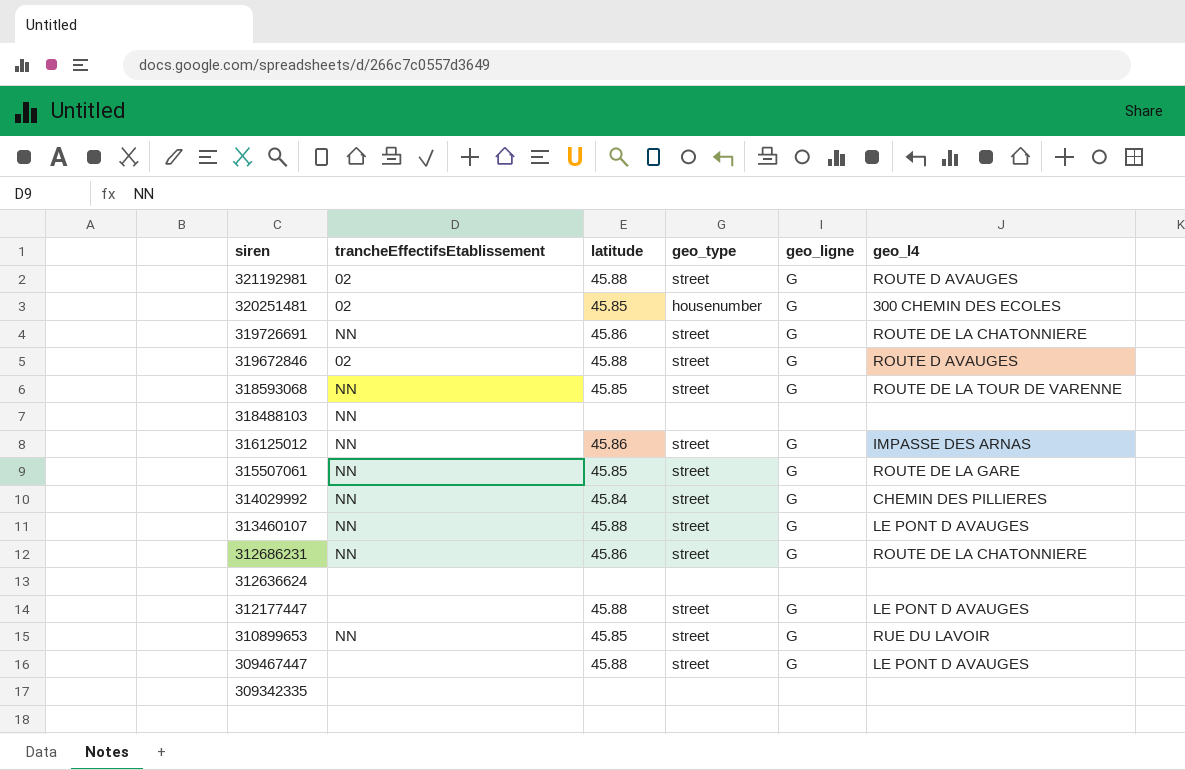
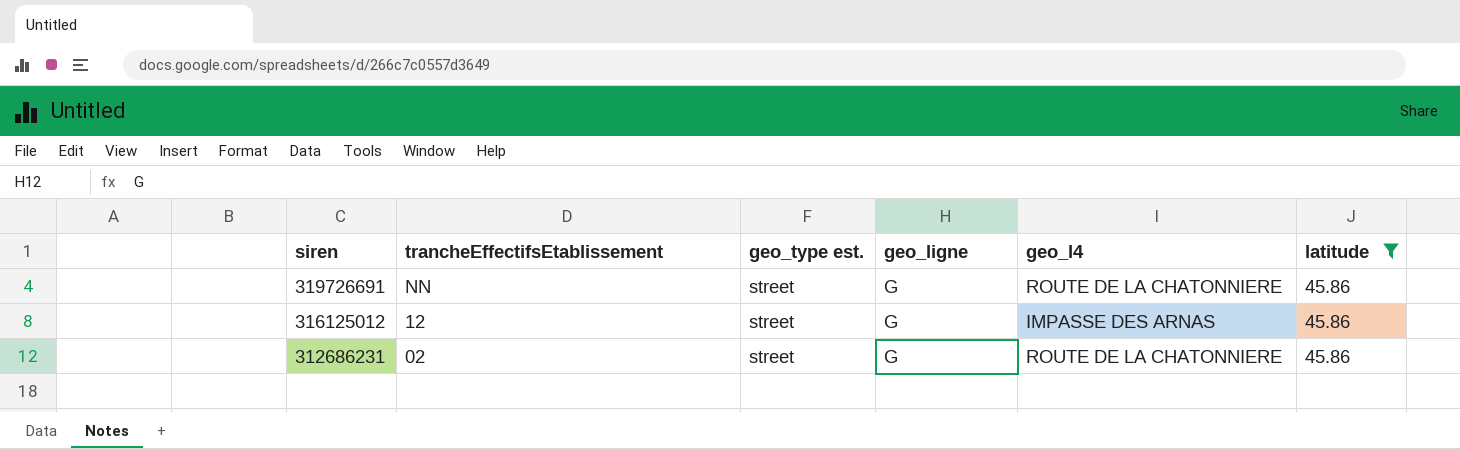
filter: none -> latitude = 45.86
column name: geo_type -> geo_type est.
column latitude | position: 3 -> 6
316125012 | trancheEffectifsEtablissement: NN -> 12
312686231 | trancheEffectifsEtablissement: NN -> 02

